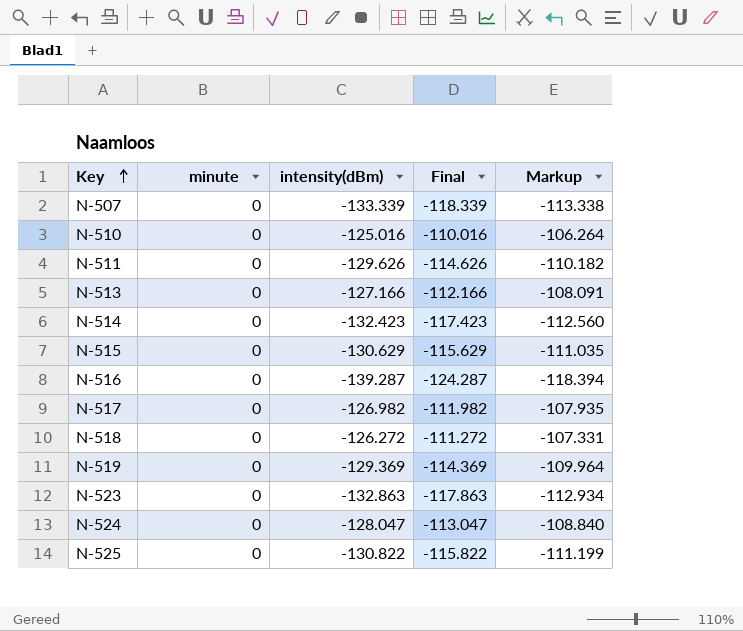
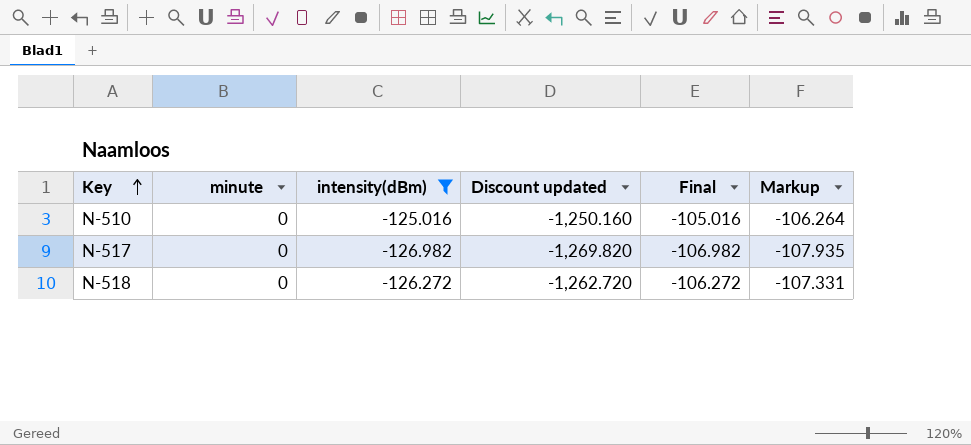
filter: none -> intensity(dBm) >= -126.982
column Discount updated | formula: none -> [intensity(dBm)] * 10
column Final | formula: [intensity(dBm)] + 15 -> [intensity(dBm)] + 20

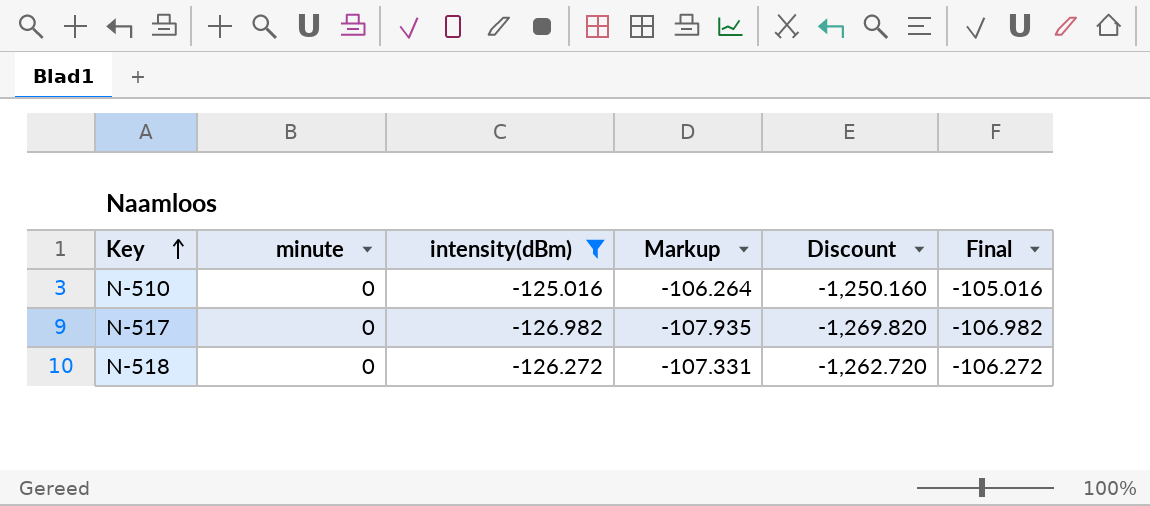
column Markup | position: 6 -> 4
column name: Discount updated -> Discount

